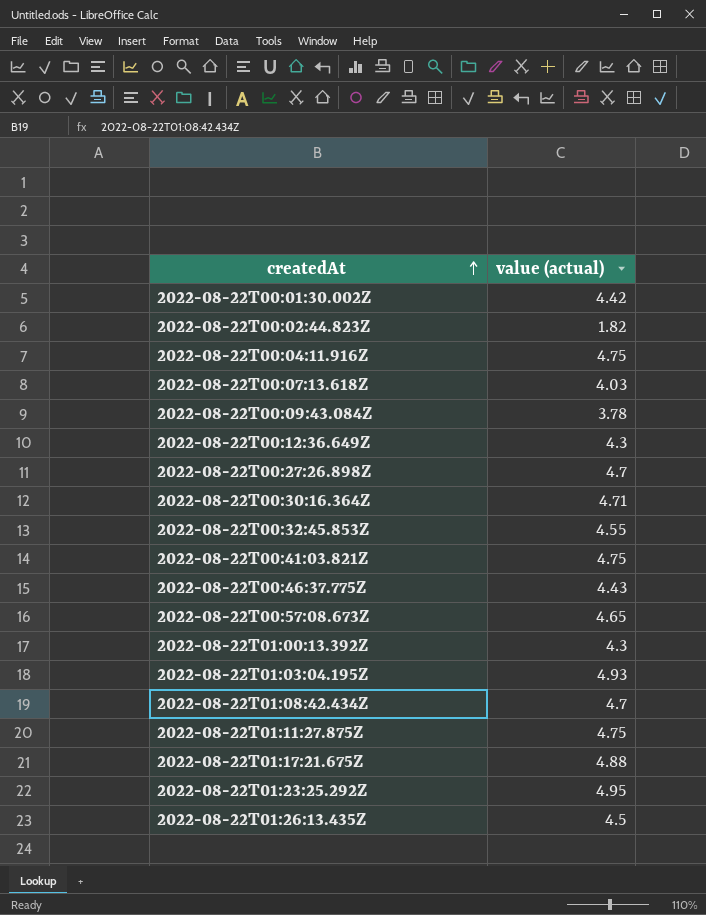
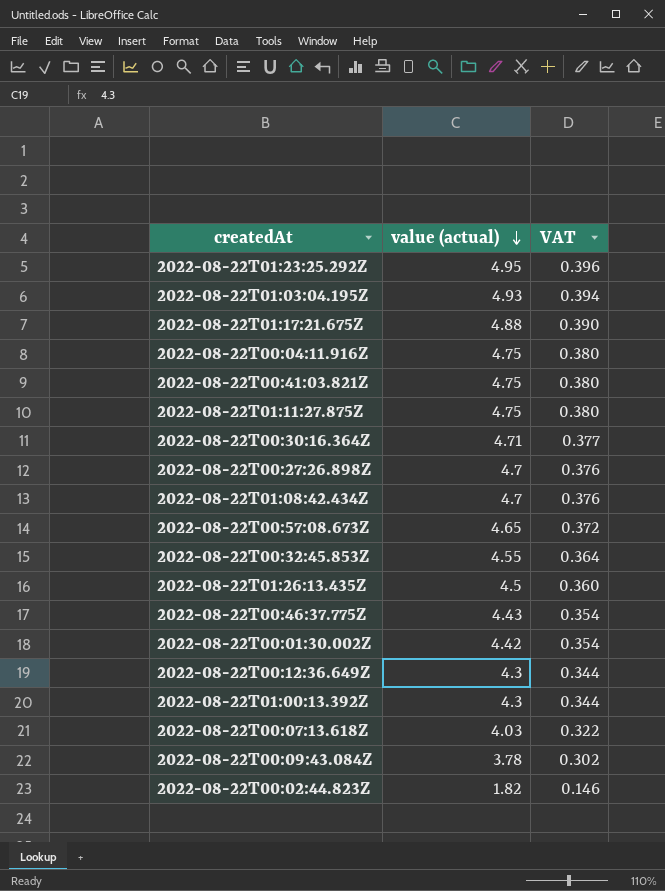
row order: createdAt ascending -> value (actual) descending
column VAT | formula: none -> [value (actual)] * 0.08

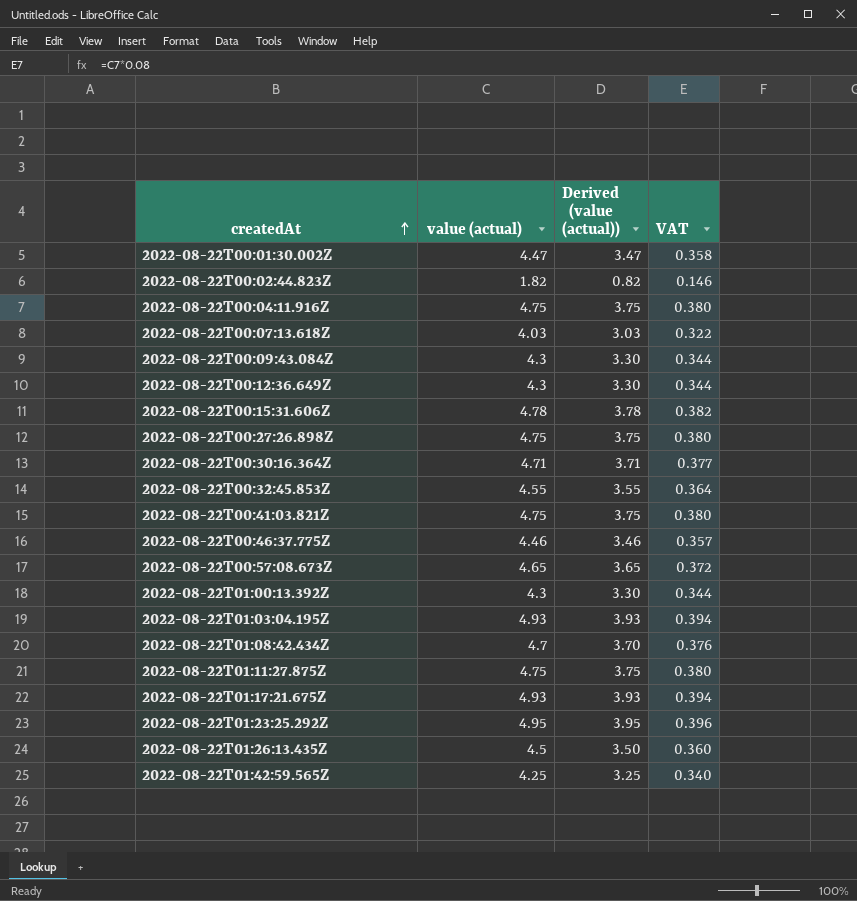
row order: value (actual) descending -> createdAt ascending
column Derived (value (actual)) | formula: none -> [value (actual)] - 1
2022-08-22T00:01:30.002Z | value (actual): 4.42 -> 4.47
2022-08-22T00:01:30.002Z | VAT: 0.354 -> 0.358
2022-08-22T00:09:43.084Z | value (actual): 3.78 -> 4.3
2022-08-22T00:09:43.084Z | VAT: 0.302 -> 0.344
row 2022-08-22T00:15:31.606Z: none -> 4.78 | 3.78 | 0.382
2022-08-22T00:27:26.898Z | value (actual): 4.7 -> 4.75
2022-08-22T00:27:26.898Z | VAT: 0.376 -> 0.380
2022-08-22T00:46:37.775Z | value (actual): 4.43 -> 4.46
2022-08-22T00:46:37.775Z | VAT: 0.354 -> 0.357
2022-08-22T01:17:21.675Z | value (actual): 4.88 -> 4.93
2022-08-22T01:17:21.675Z | VAT: 0.390 -> 0.394
row 2022-08-22T01:42:59.565Z: none -> 4.25 | 3.25 | 0.340

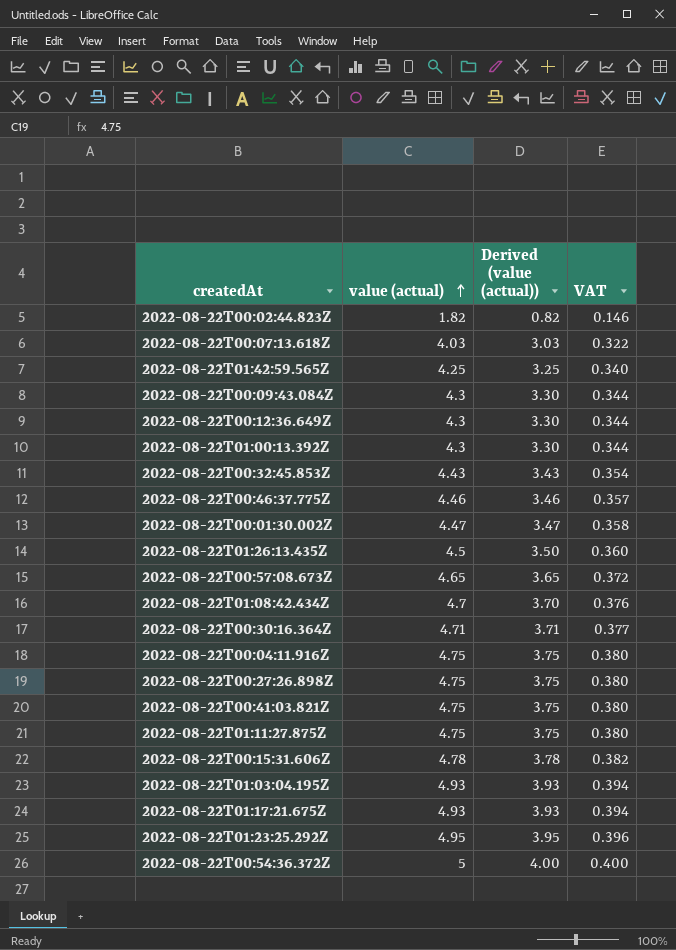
row order: createdAt ascending -> value (actual) ascending
2022-08-22T00:32:45.853Z | value (actual): 4.55 -> 4.43
2022-08-22T00:32:45.853Z | Derived (value (actual)): 3.55 -> 3.43
2022-08-22T00:32:45.853Z | VAT: 0.364 -> 0.354
row 2022-08-22T00:54:36.372Z: none -> 5 | 4.00 | 0.400

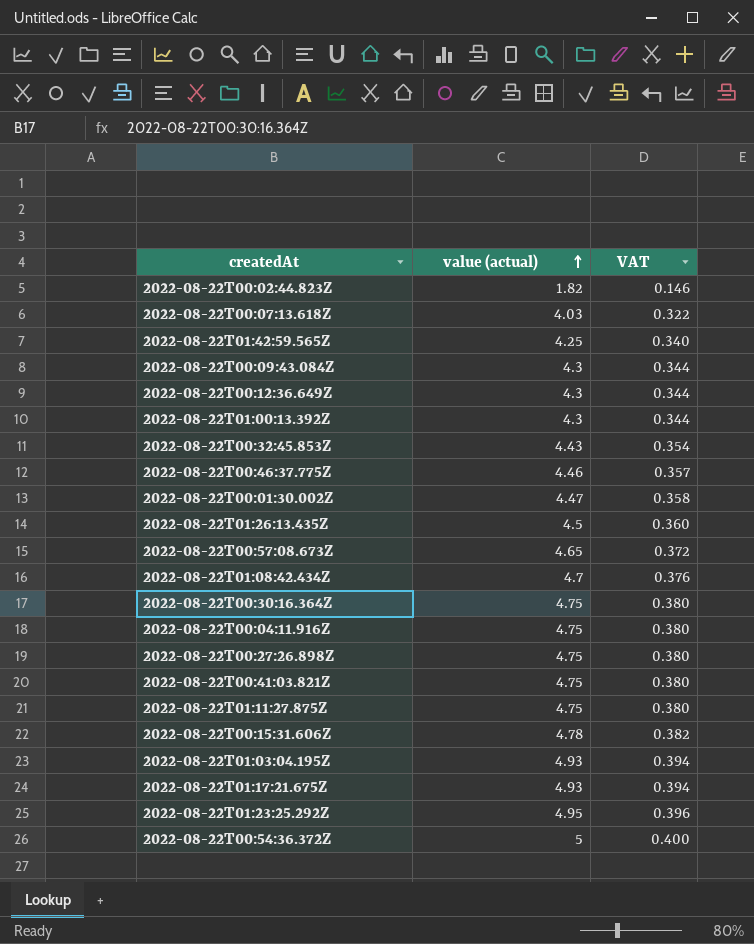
column Derived (value (actual)) | formula: [value (actual)] - 1 -> none
2022-08-22T00:30:16.364Z | value (actual): 4.71 -> 4.75
2022-08-22T00:30:16.364Z | VAT: 0.377 -> 0.380

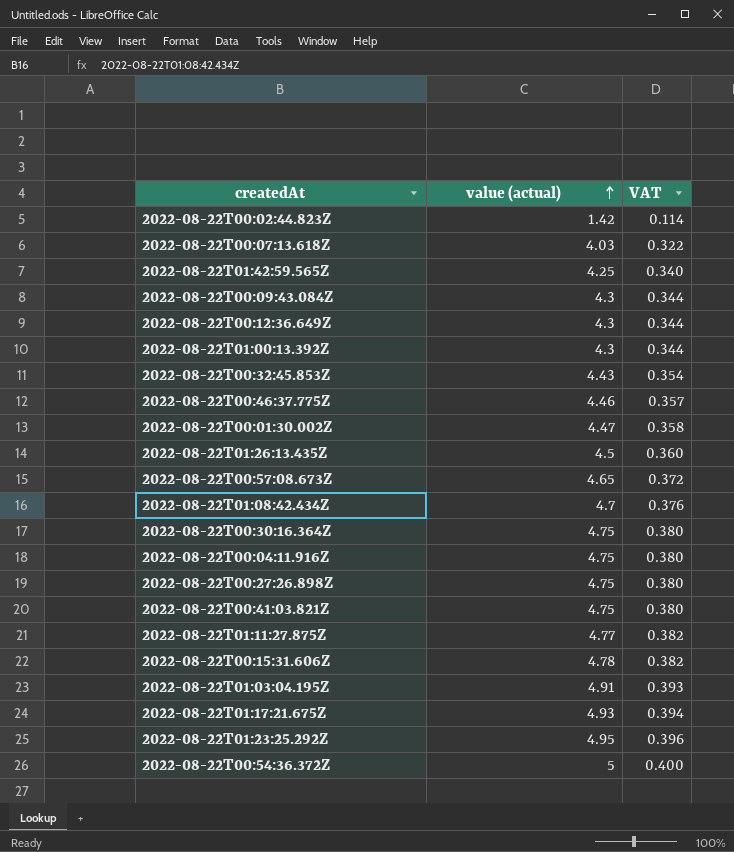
2022-08-22T00:02:44.823Z | value (actual): 1.82 -> 1.42
2022-08-22T00:02:44.823Z | VAT: 0.146 -> 0.114
2022-08-22T01:11:27.875Z | value (actual): 4.75 -> 4.77
2022-08-22T01:11:27.875Z | VAT: 0.380 -> 0.382
2022-08-22T01:03:04.195Z | value (actual): 4.93 -> 4.91
2022-08-22T01:03:04.195Z | VAT: 0.394 -> 0.393

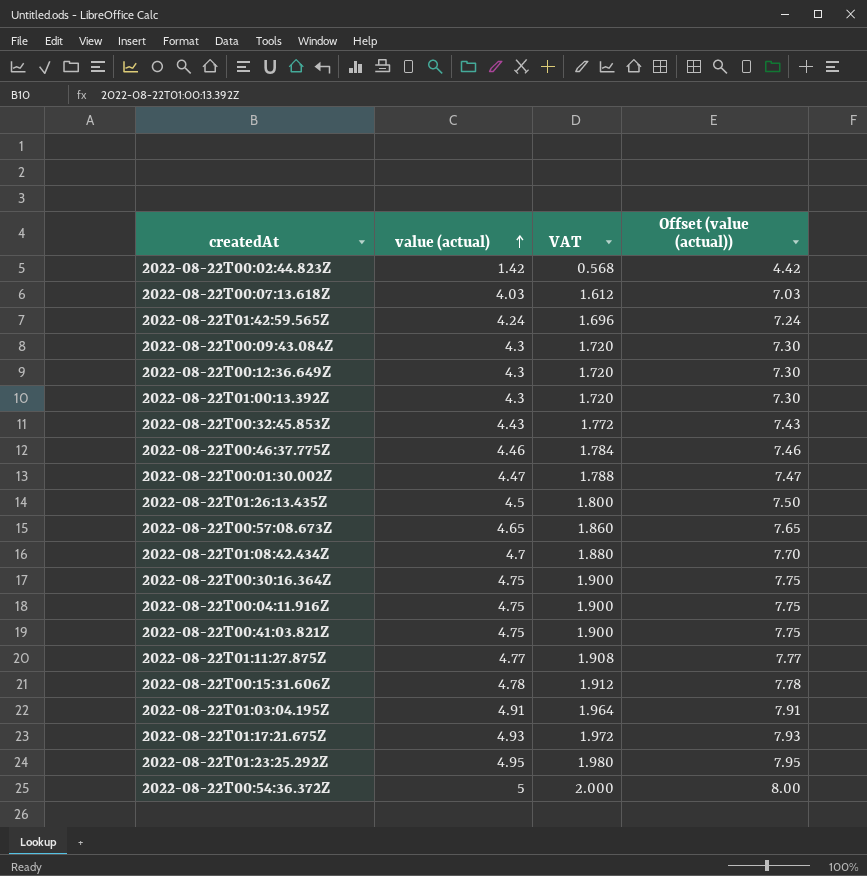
column VAT | formula: [value (actual)] * 0.08 -> [value (actual)] * 0.4
column Offset (value (actual)) | formula: none -> [value (actual)] + 3
row 2022-08-22T00:27:26.898Z: 4.75 | 0.380 -> none
2022-08-22T01:42:59.565Z | value (actual): 4.25 -> 4.24

